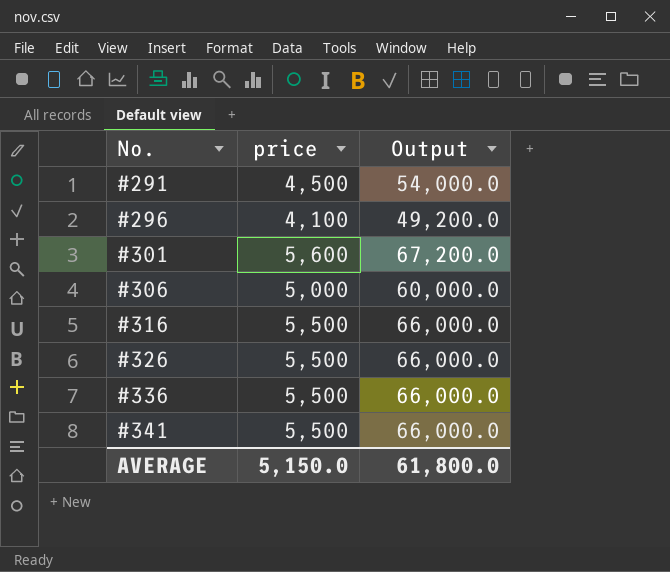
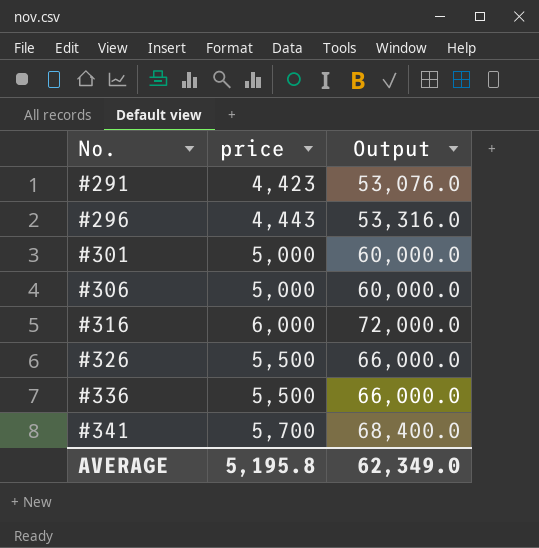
#291 | price: 4,500 -> 4,423
#291 | Output: 54,000.0 -> 53,076.0
#296 | price: 4,100 -> 4,443
#296 | Output: 49,200.0 -> 53,316.0
#301 | price: 5,600 -> 5,000
#301 | Output: 67,200.0 -> 60,000.0
#316 | price: 5,500 -> 6,000
#316 | Output: 66,000.0 -> 72,000.0
#341 | price: 5,500 -> 5,700
#341 | Output: 66,000.0 -> 68,400.0
AVERAGE | price: 5,150.0 -> 5,195.8
AVERAGE | Output: 61,800.0 -> 62,349.0

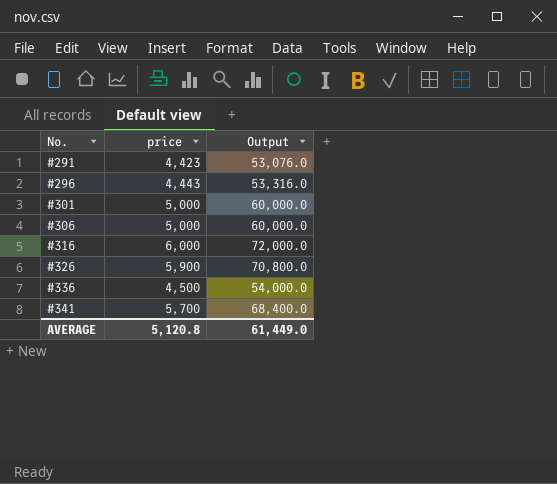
#326 | price: 5,500 -> 5,900
#326 | Output: 66,000.0 -> 70,800.0
#336 | price: 5,500 -> 4,500
#336 | Output: 66,000.0 -> 54,000.0
AVERAGE | price: 5,195.8 -> 5,120.8
AVERAGE | Output: 62,349.0 -> 61,449.0

